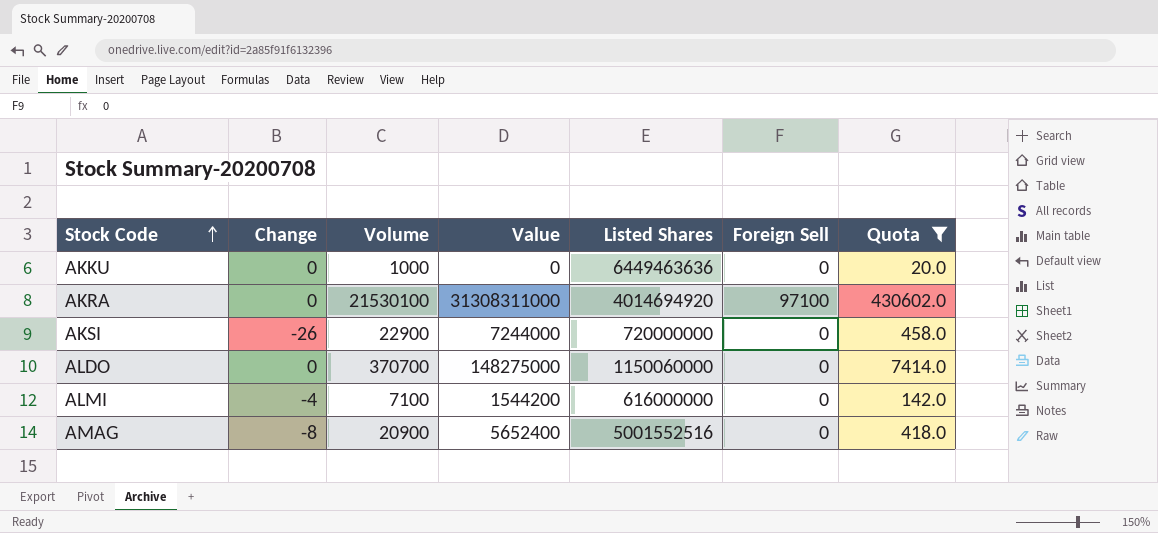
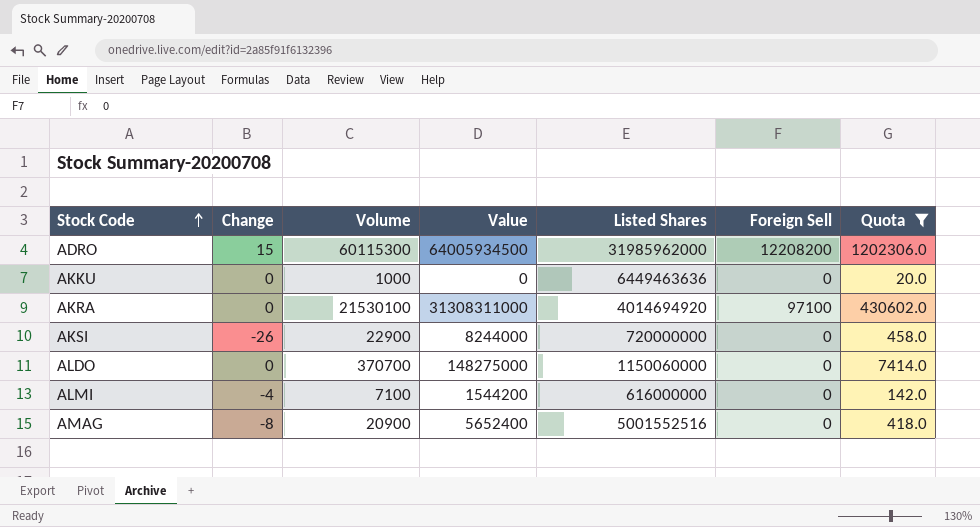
row ADRO: none -> 15 | 60115300 | 64005934500 | 31985962000 | 12208200 | 1202306.0
AKSI | Value: 7244000 -> 8244000

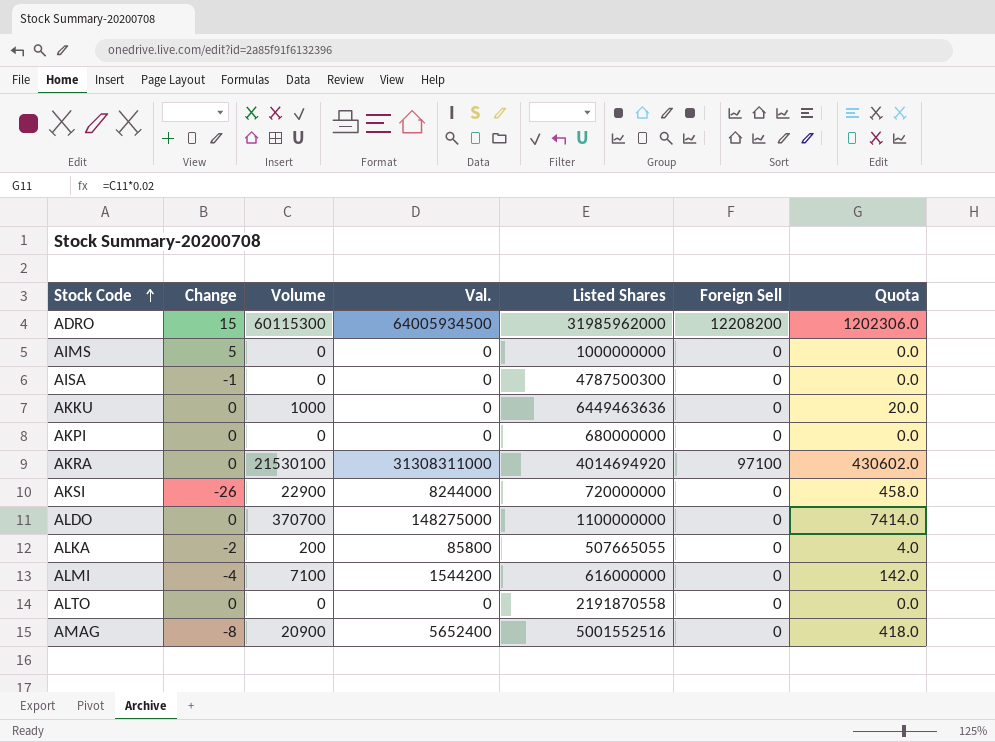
filter: Quota >= 20.0 -> none
column name: Value -> Val.
ALDO | Listed Shares: 1150060000 -> 1100000000

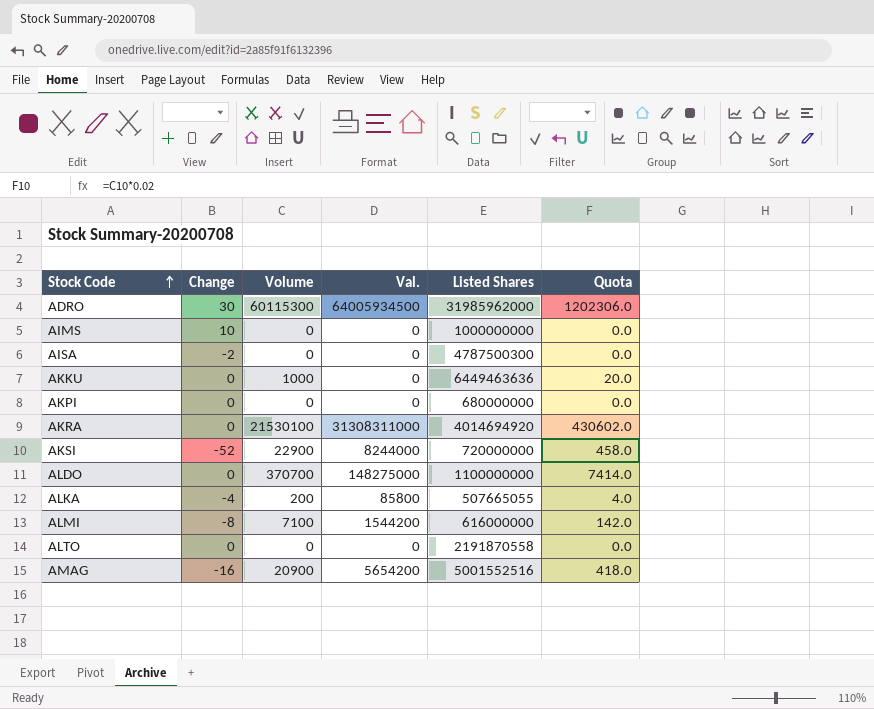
column Foreign Sell | position: 6 -> none
ADRO | Change: 15 -> 30
AIMS | Change: 5 -> 10
AISA | Change: -1 -> -2
AKSI | Change: -26 -> -52
ALKA | Change: -2 -> -4
ALMI | Change: -4 -> -8
AMAG | Change: -8 -> -16
AMAG | Val.: 5652400 -> 5654200

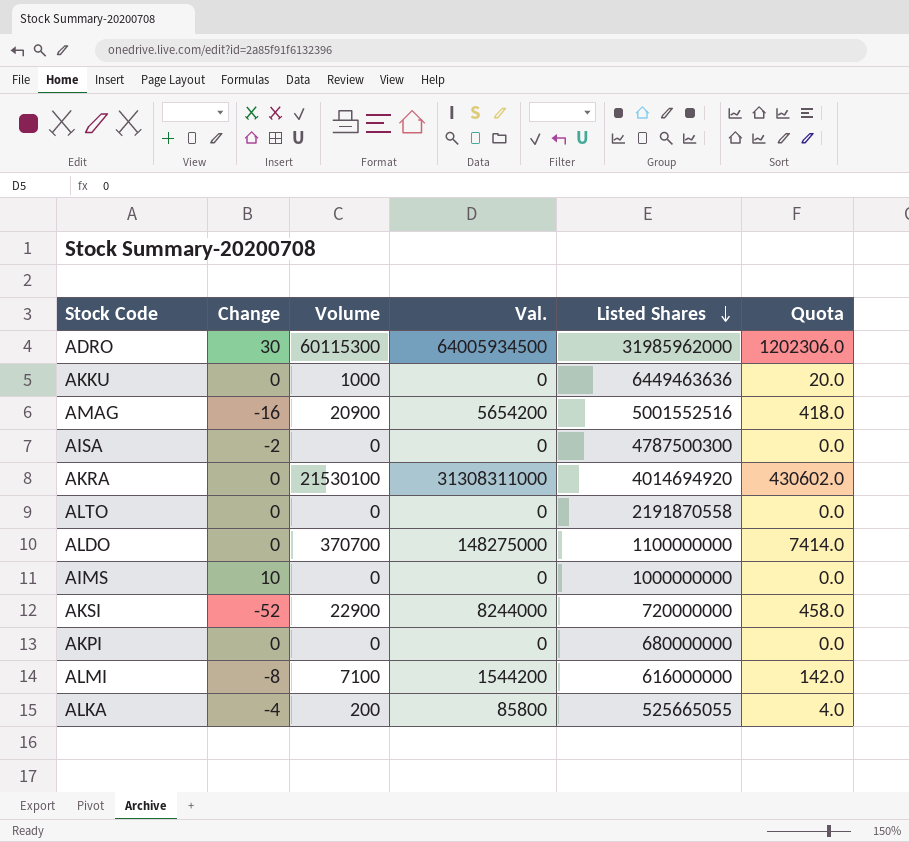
row order: Stock Code ascending -> Listed Shares descending
ALKA | Listed Shares: 507665055 -> 525665055

